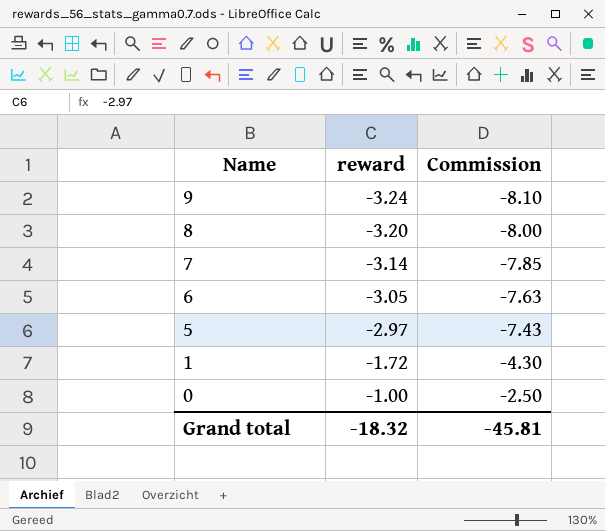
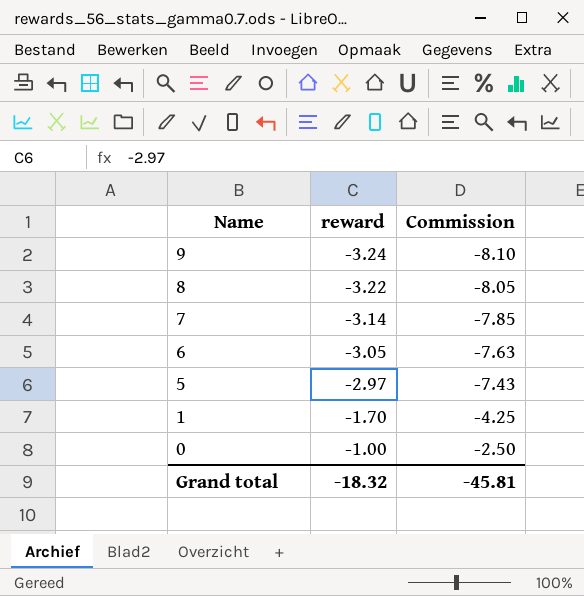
8 | reward: -3.20 -> -3.22
8 | Commission: -8.00 -> -8.05
1 | reward: -1.72 -> -1.70
1 | Commission: -4.30 -> -4.25

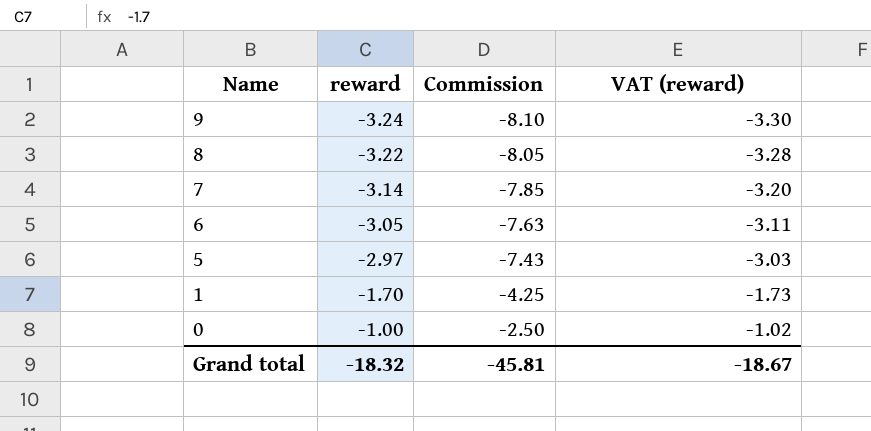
column VAT (reward) | formula: none -> [reward] * 1.02

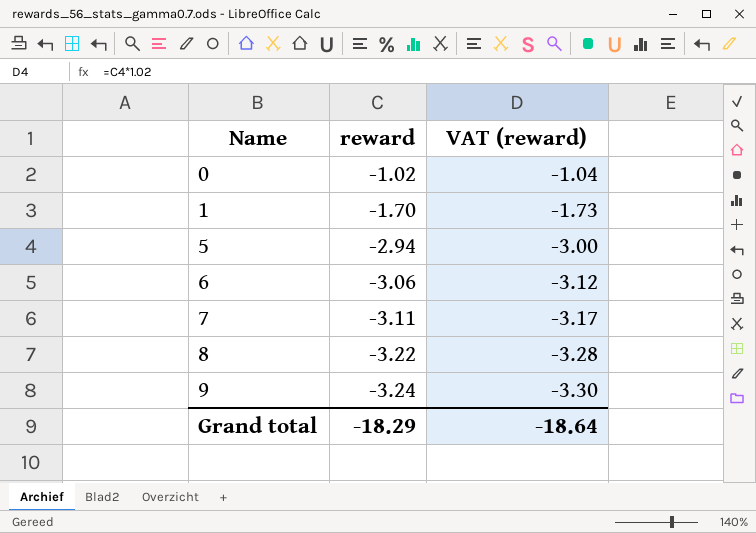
row order: Name descending -> Name ascending
column Commission | formula: [reward] * 2.5 -> none
0 | reward: -1.00 -> -1.02
0 | VAT (reward): -1.02 -> -1.04
5 | reward: -2.97 -> -2.94
5 | VAT (reward): -3.03 -> -3.00
6 | reward: -3.05 -> -3.06
6 | VAT (reward): -3.11 -> -3.12
7 | reward: -3.14 -> -3.11
7 | VAT (reward): -3.20 -> -3.17
Grand total | reward: -18.32 -> -18.29
Grand total | VAT (reward): -18.67 -> -18.64

